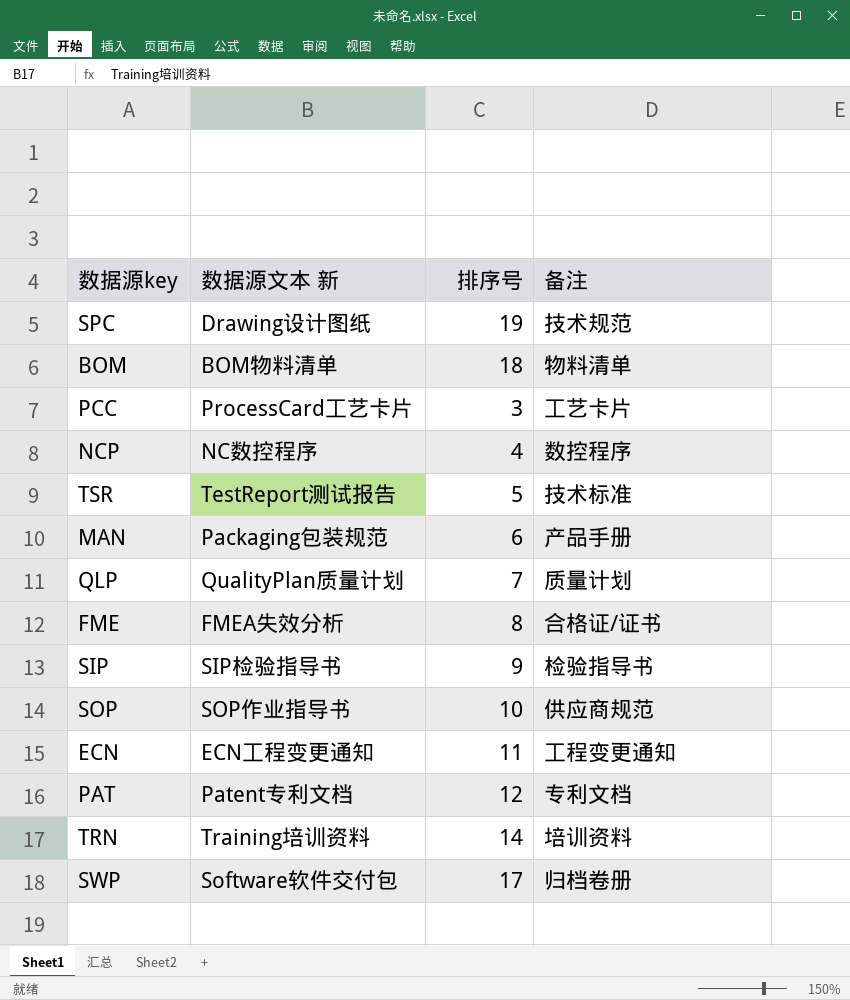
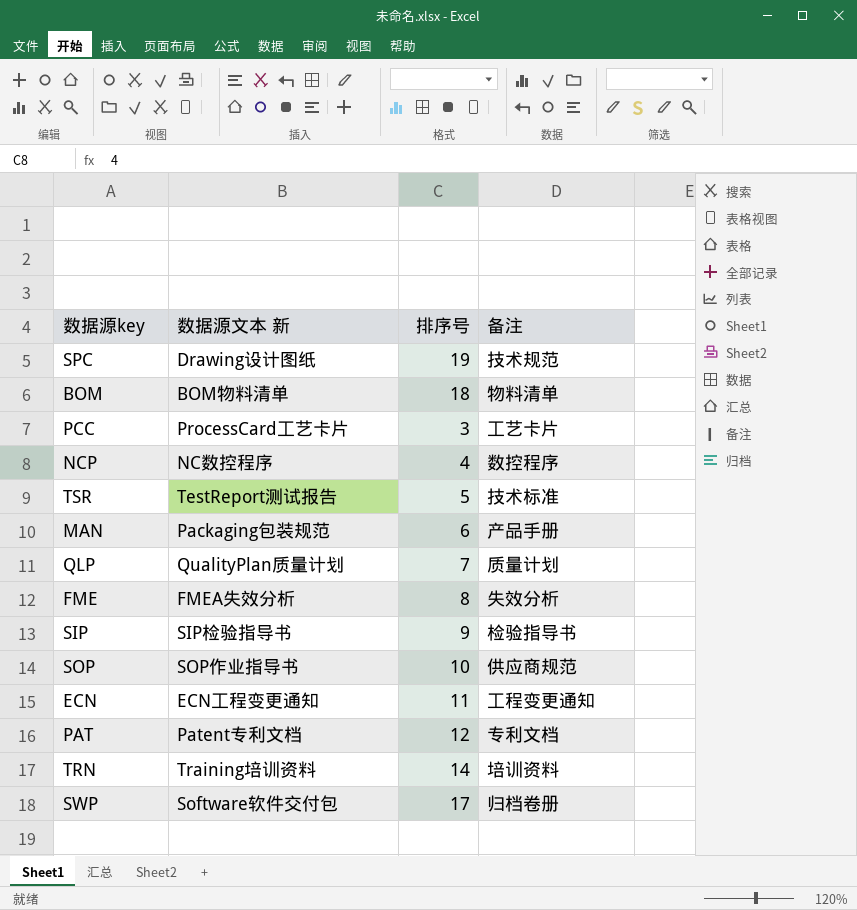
FME | 备注: 合格证/证书 -> 失效分析

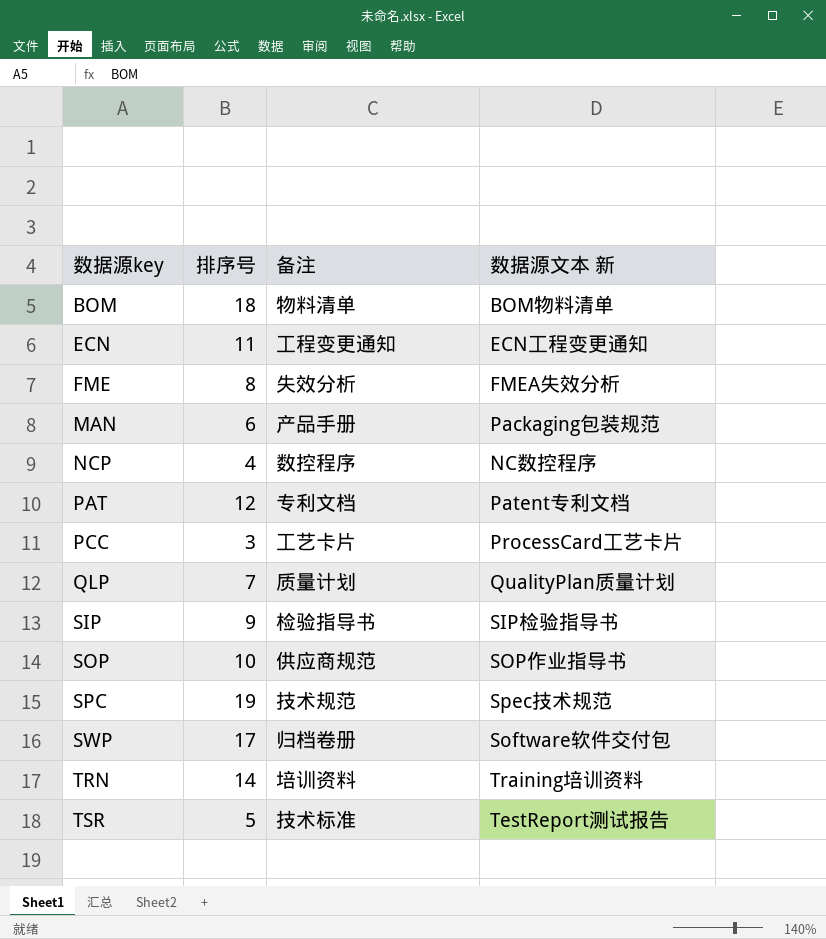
row order: none -> 数据源key ascending
column 数据源文本 新 | position: 2 -> 4
SPC | 数据源文本 新: Drawing设计图纸 -> Spec技术规范

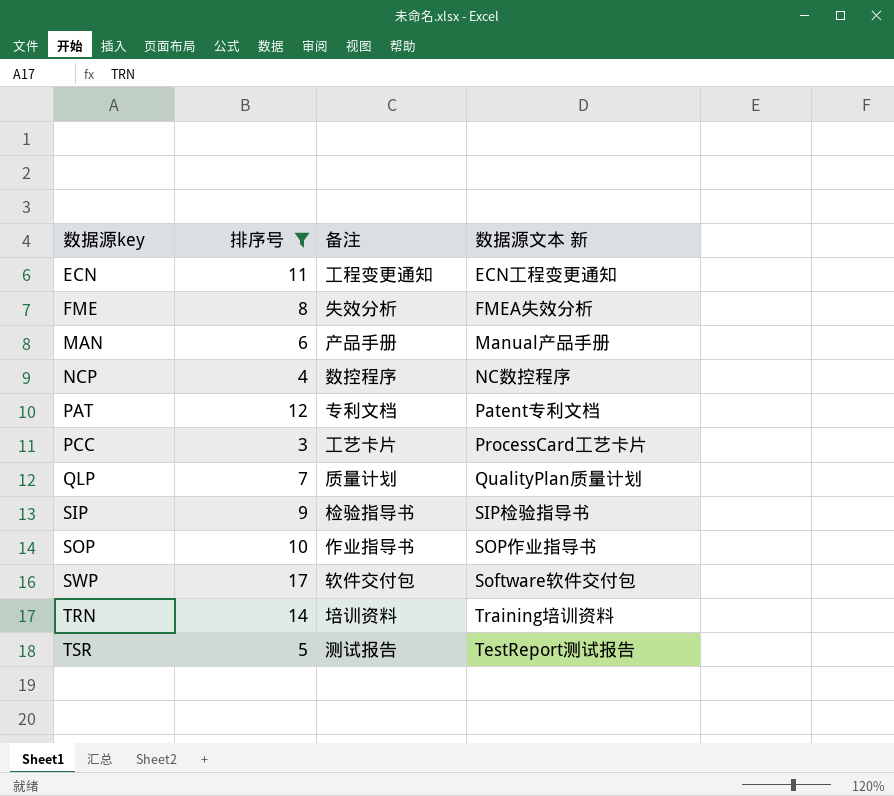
filter: none -> 排序号 <= 17
MAN | 数据源文本 新: Packaging包装规范 -> Manual产品手册
SOP | 备注: 供应商规范 -> 作业指导书
SWP | 备注: 归档卷册 -> 软件交付包
TSR | 备注: 技术标准 -> 测试报告

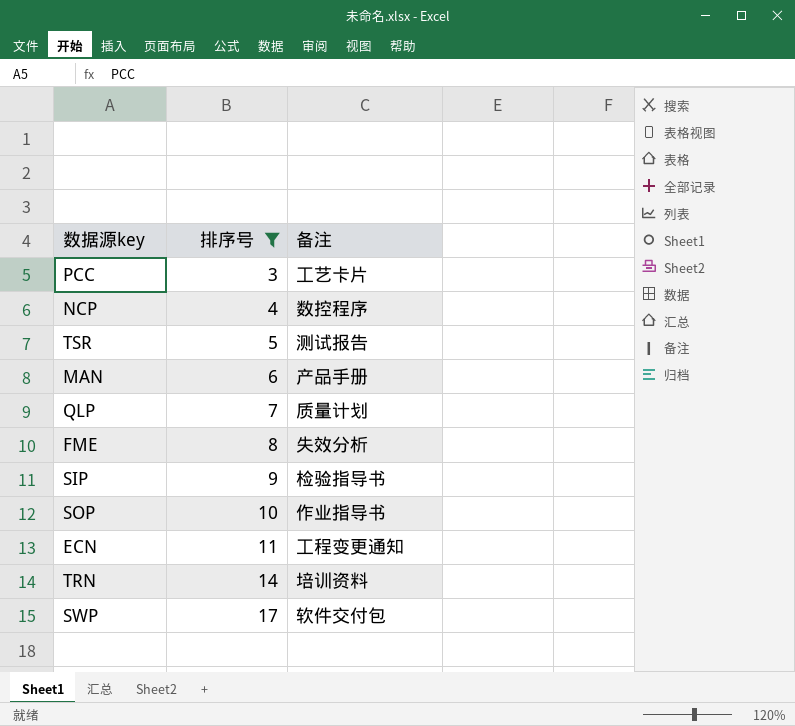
row order: 数据源key ascending -> 排序号 ascending
column 数据源文本 新 | position: 4 -> none
row PAT: 12 | 专利文档 | Patent专利文档 -> none

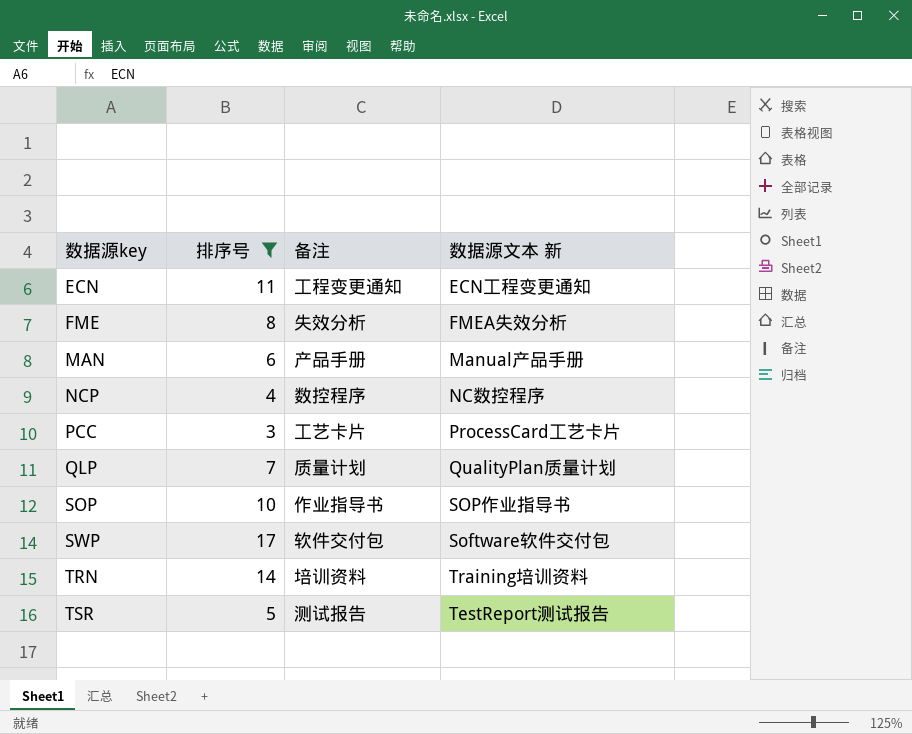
row order: 排序号 ascending -> 数据源key ascending
column 数据源文本 新 | position: none -> 4
row SIP: 9 | 检验指导书 -> none

